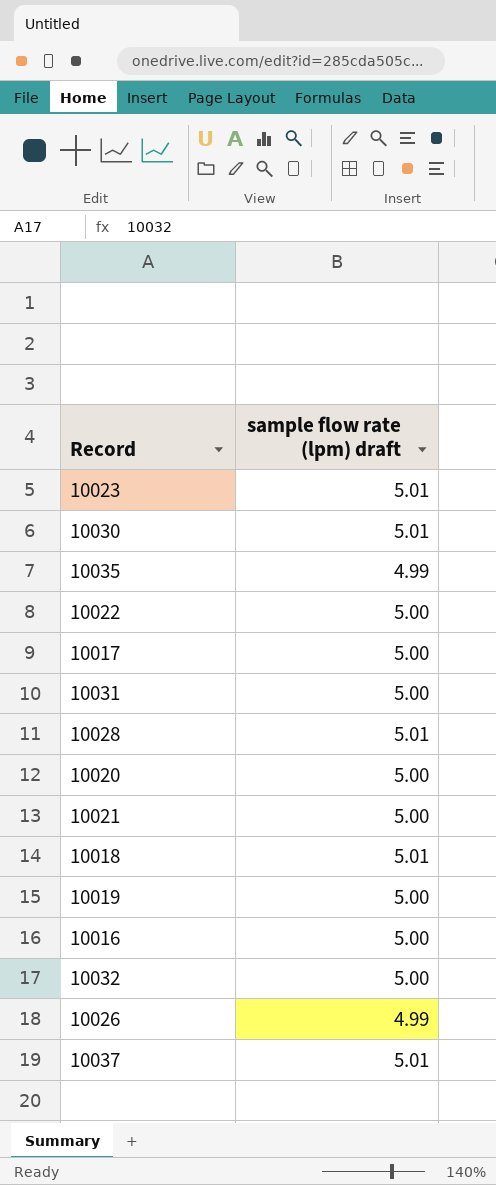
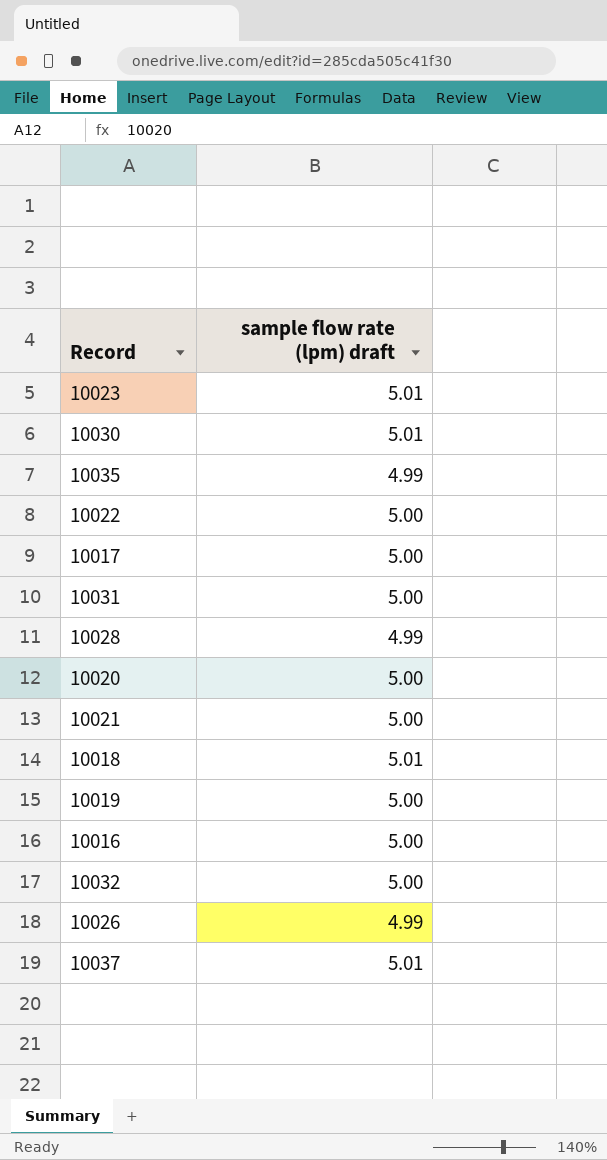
10028 | sample flow rate (lpm) draft: 5.01 -> 4.99

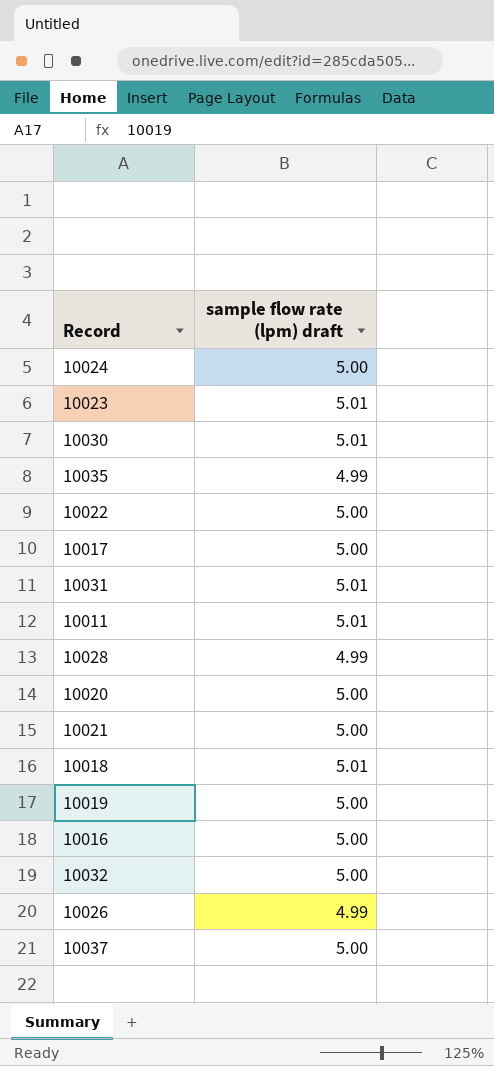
row 10024: none -> 5.00
10031 | sample flow rate (lpm) draft: 5.00 -> 5.01
row 10011: none -> 5.01
10037 | sample flow rate (lpm) draft: 5.01 -> 5.00

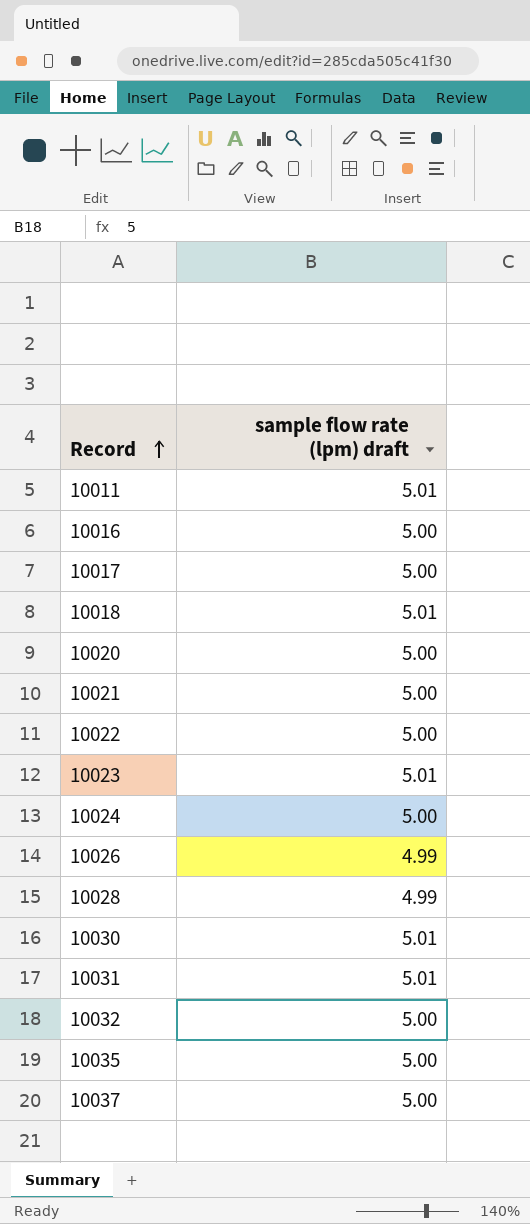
row order: none -> Record ascending
row 10019: 5.00 -> none
10035 | sample flow rate (lpm) draft: 4.99 -> 5.00

